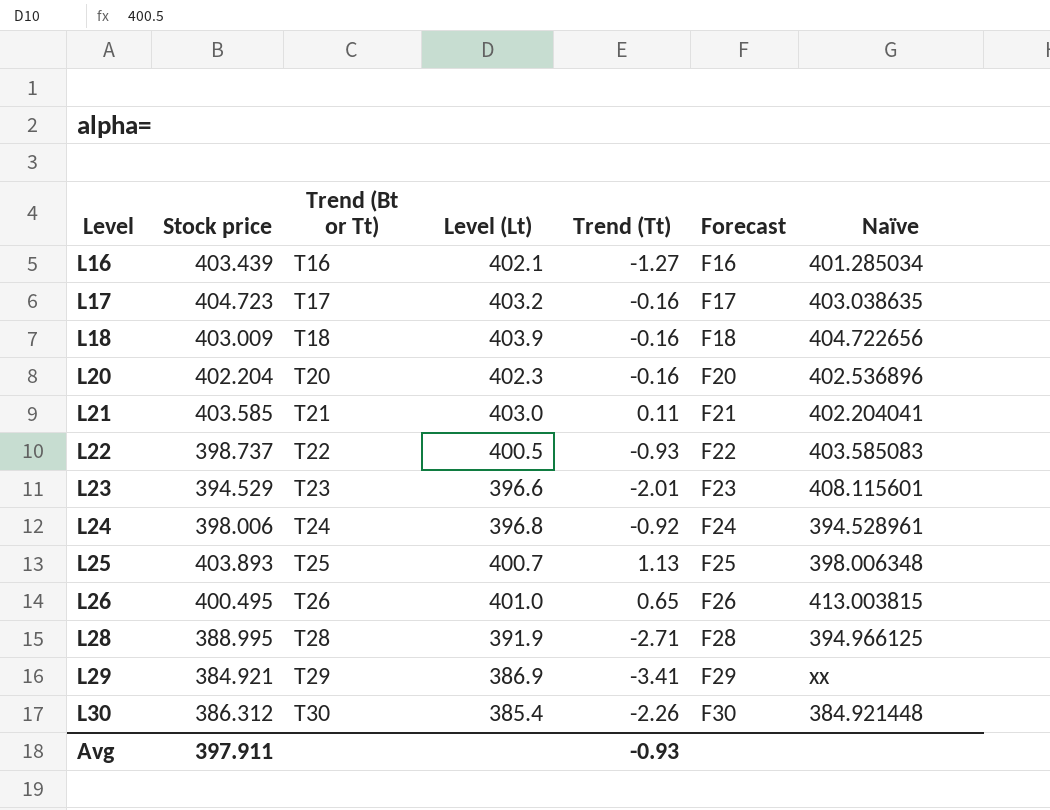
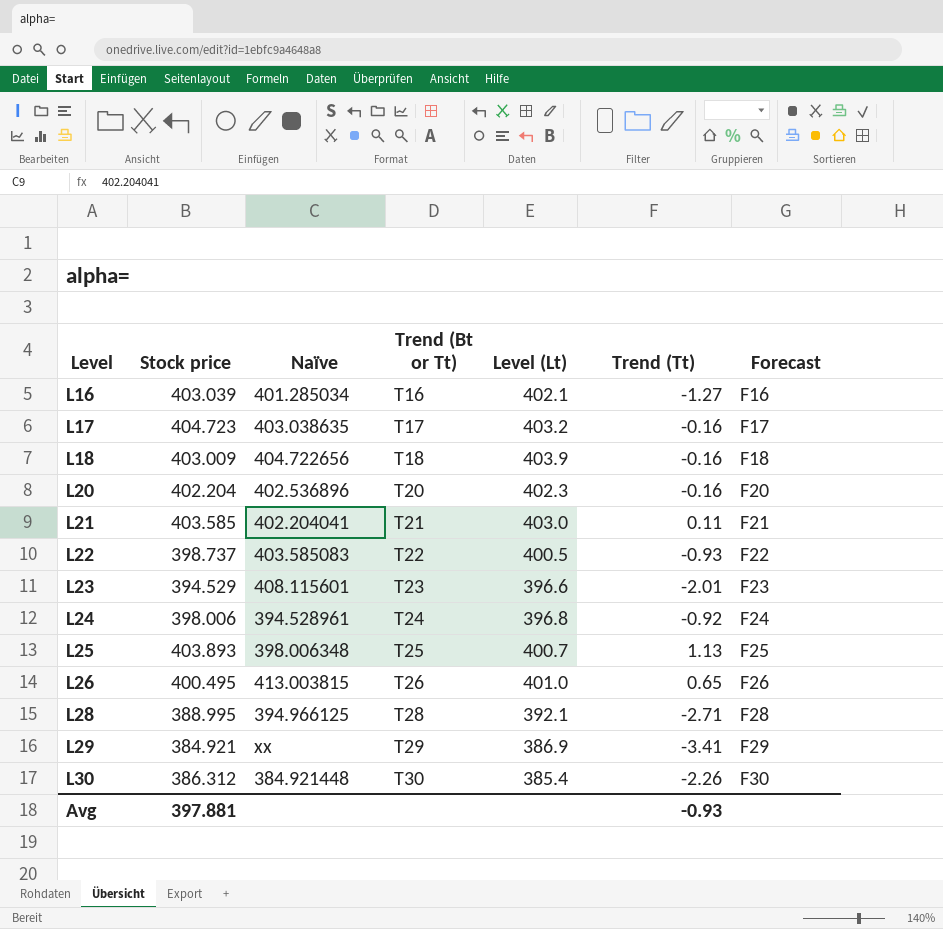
column Naïve | position: 7 -> 3
L16 | Stock price: 403.439 -> 403.039
L28 | Level (Lt): 391.9 -> 392.1
Avg | Stock price: 397.911 -> 397.881

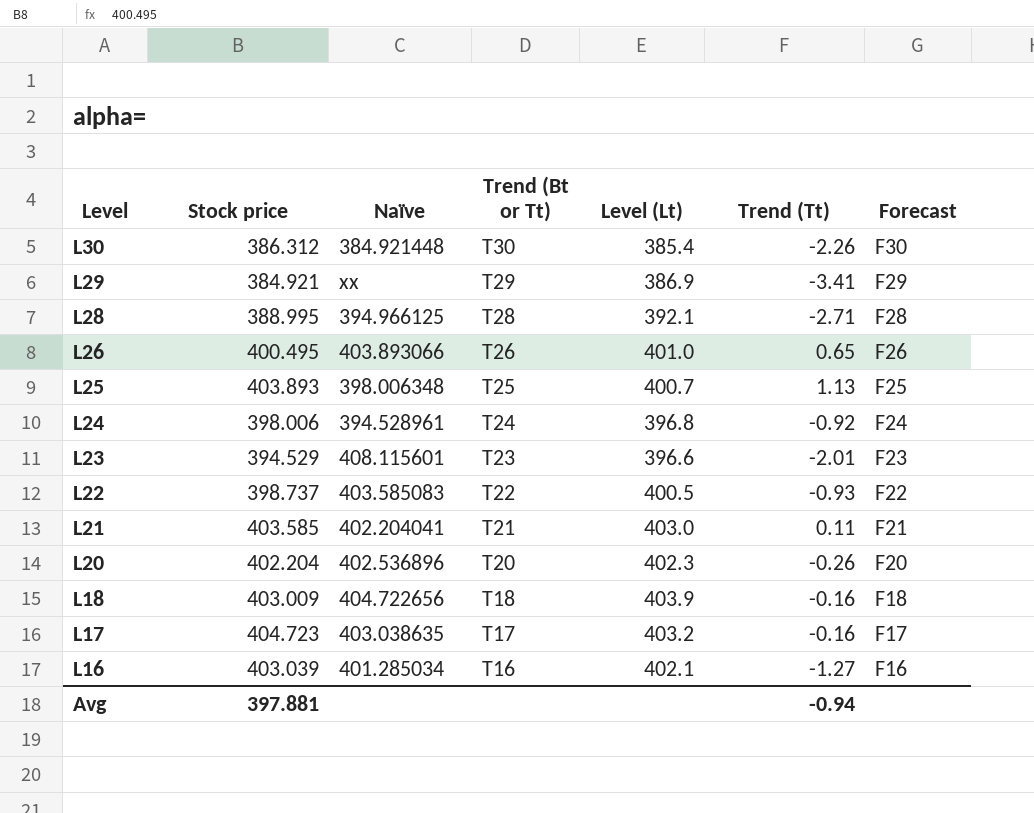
row order: Level ascending -> Level descending
L26 | Naïve: 413.003815 -> 403.893066
L20 | Trend (Tt): -0.16 -> -0.26
Avg | Trend (Tt): -0.93 -> -0.94

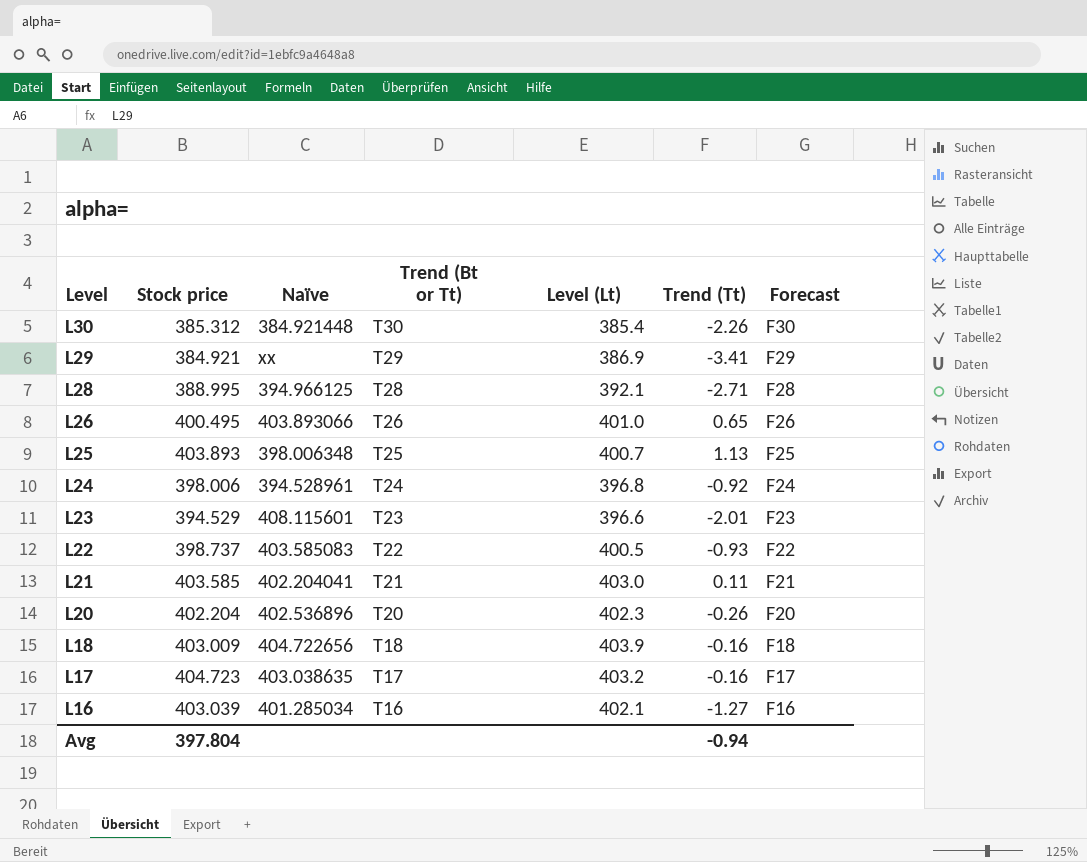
L30 | Stock price: 386.312 -> 385.312
Avg | Stock price: 397.881 -> 397.804

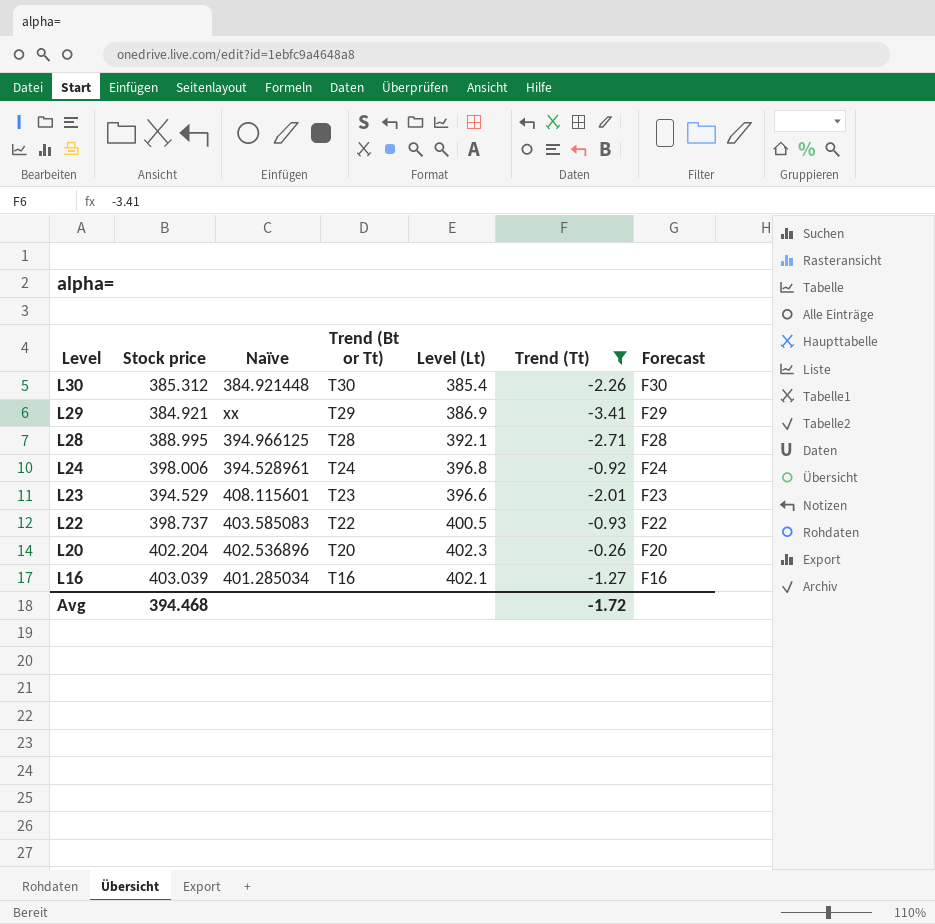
filter: none -> Trend (Tt) <= -0.26
Avg | Stock price: 397.804 -> 394.468
Avg | Trend (Tt): -0.94 -> -1.72

